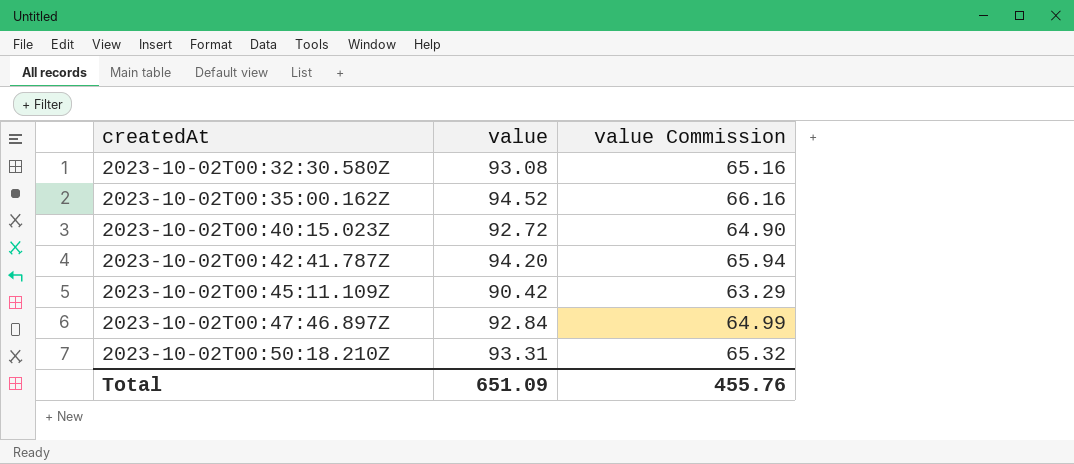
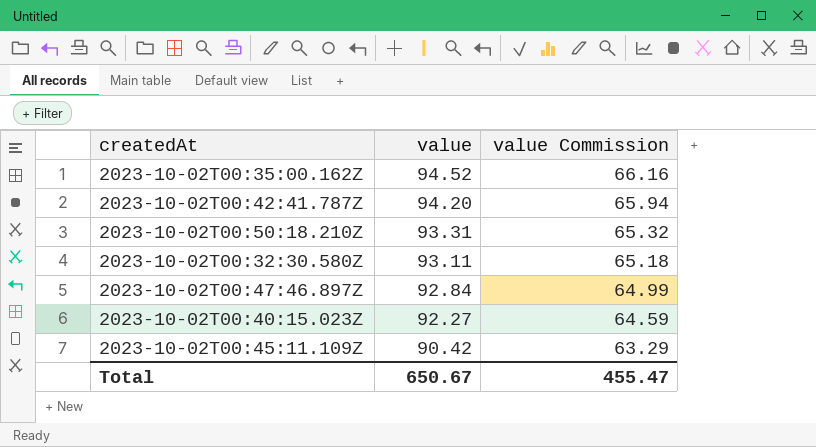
row order: createdAt ascending -> value descending
2023-10-02T00:32:30.580Z | value: 93.08 -> 93.11
2023-10-02T00:32:30.580Z | value Commission: 65.16 -> 65.18
2023-10-02T00:40:15.023Z | value: 92.72 -> 92.27
2023-10-02T00:40:15.023Z | value Commission: 64.90 -> 64.59
Total | value: 651.09 -> 650.67
Total | value Commission: 455.76 -> 455.47

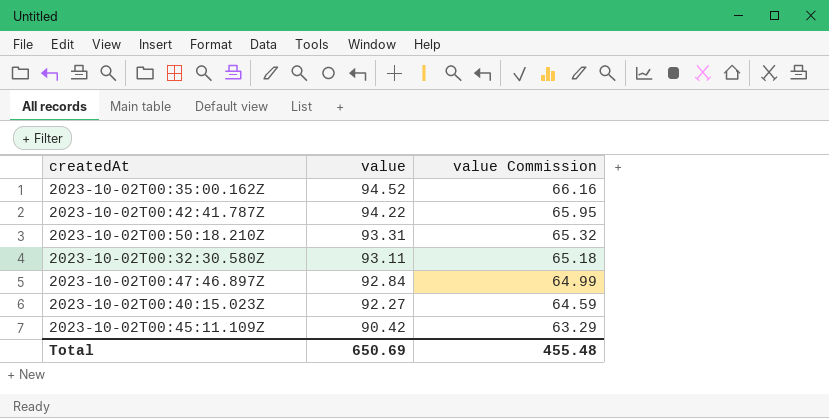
2023-10-02T00:42:41.787Z | value: 94.20 -> 94.22
2023-10-02T00:42:41.787Z | value Commission: 65.94 -> 65.95
Total | value: 650.67 -> 650.69
Total | value Commission: 455.47 -> 455.48

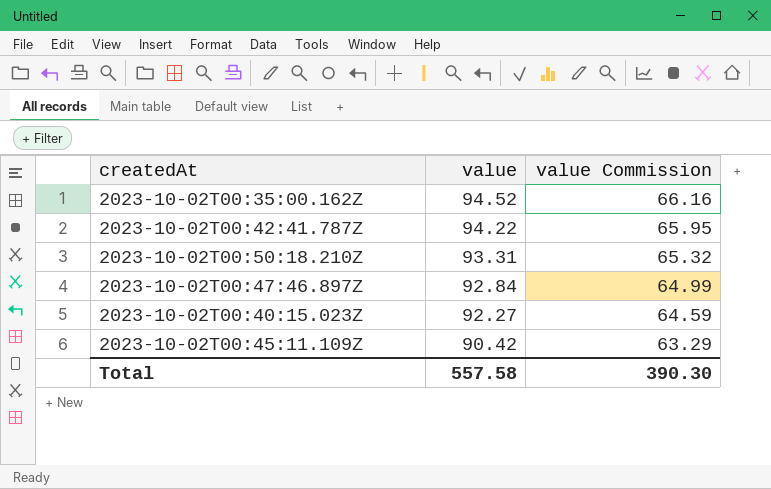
row 2023-10-02T00:32:30.580Z: 93.11 | 65.18 -> none
Total | value: 650.69 -> 557.58
Total | value Commission: 455.48 -> 390.30

